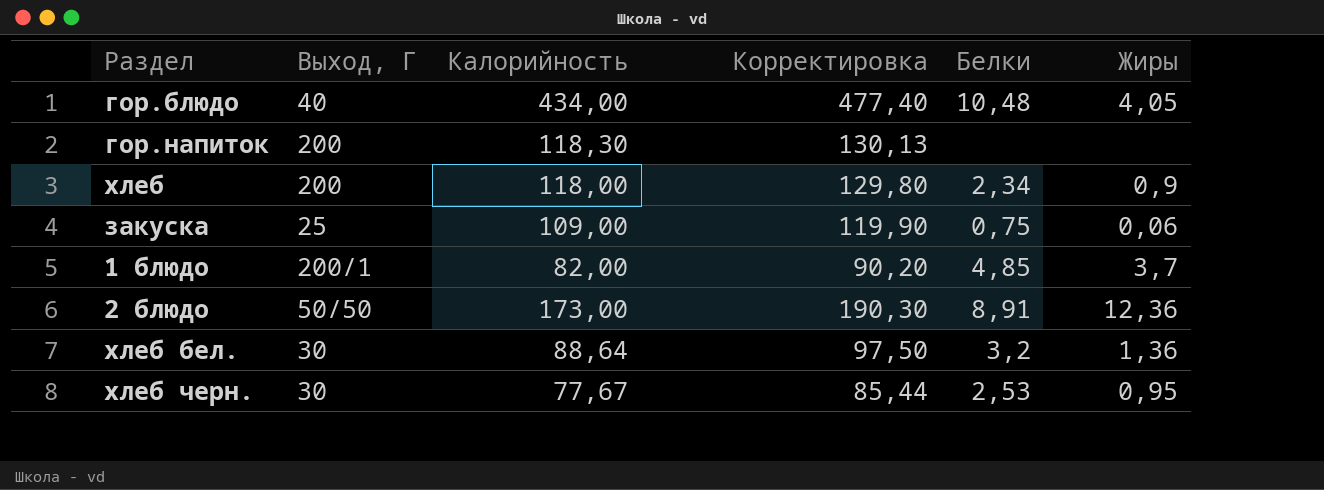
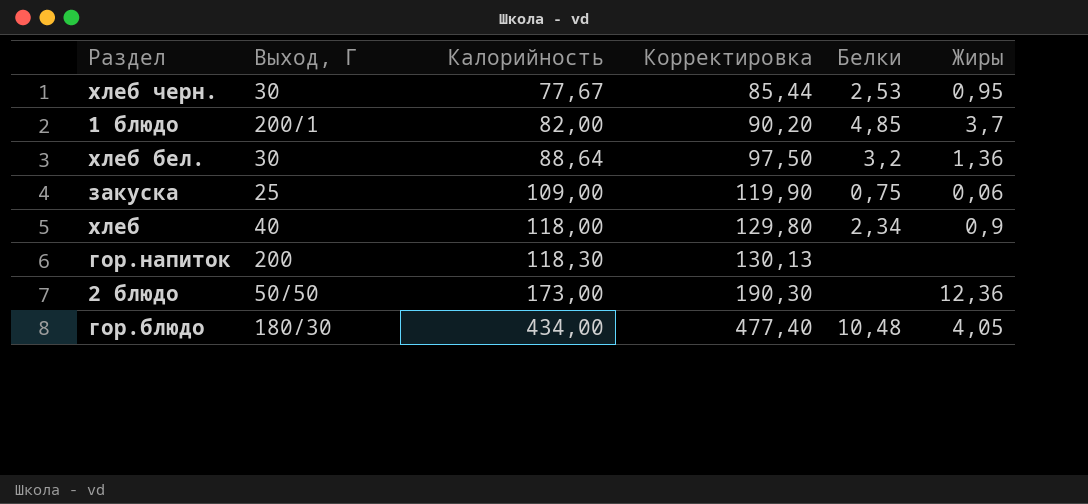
row order: none -> Калорийность ascending
хлеб | Выход, Г: 200 -> 40
2 блюдо | Белки: 8,91 -> none
гор.блюдо | Выход, Г: 40 -> 180/30

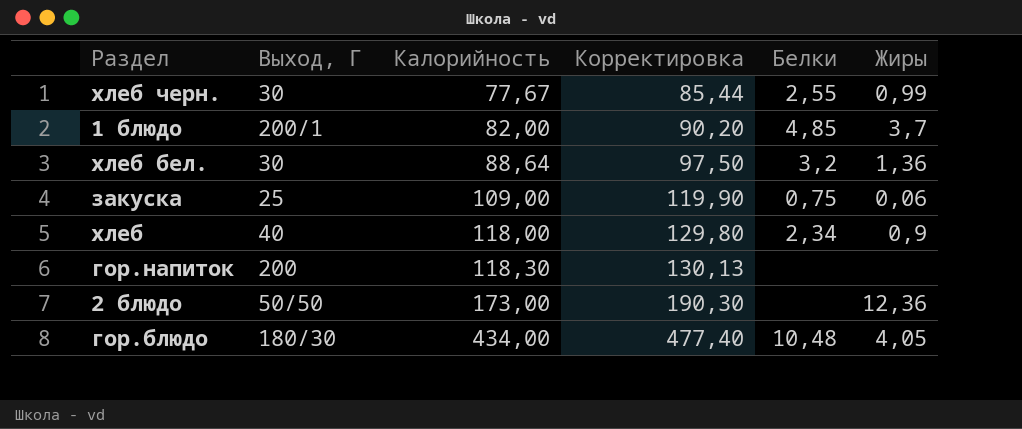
хлеб черн. | Белки: 2,53 -> 2,55
хлеб черн. | Жиры: 0,95 -> 0,99

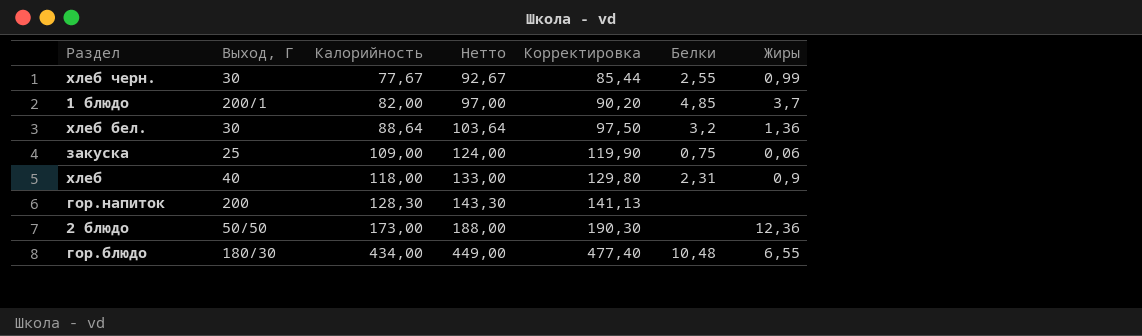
column Нетто | formula: none -> [Калорийность] + 15
хлеб | Белки: 2,34 -> 2,31
гор.напиток | Калорийность: 118,30 -> 128,30
гор.напиток | Корректировка: 130,13 -> 141,13
гор.блюдо | Жиры: 4,05 -> 6,55

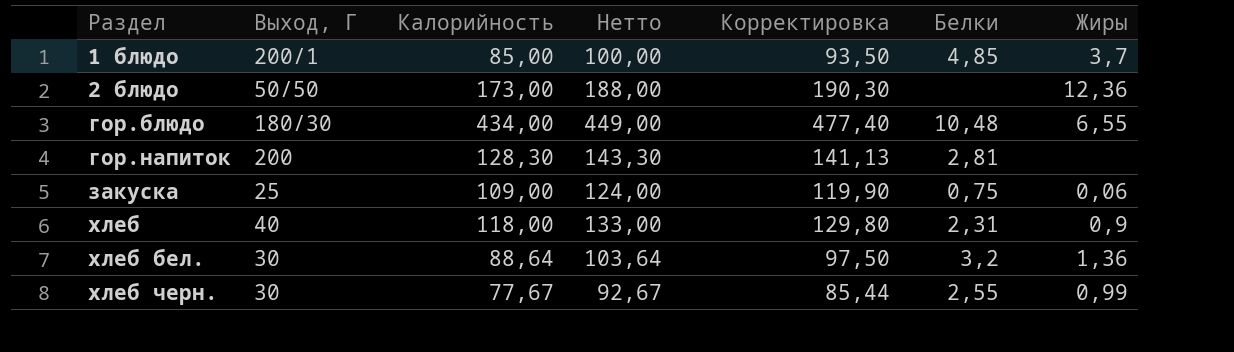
row order: Калорийность ascending -> Раздел ascending
1 блюдо | Калорийность: 82,00 -> 85,00
1 блюдо | Нетто: 97,00 -> 100,00
1 блюдо | Корректировка: 90,20 -> 93,50
гор.напиток | Белки: none -> 2,81

